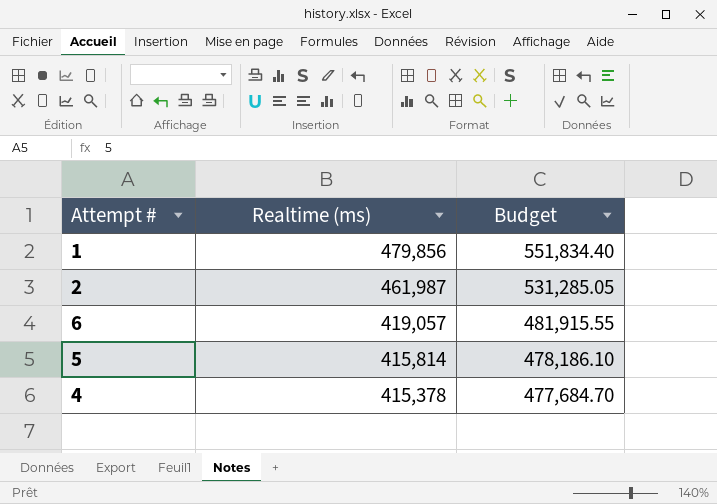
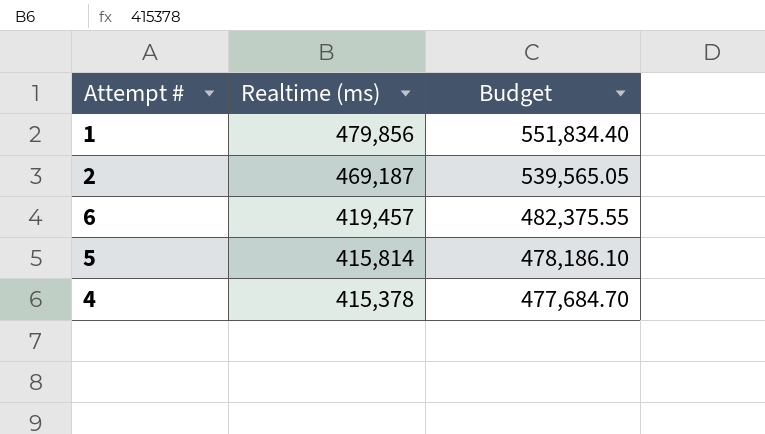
2 | Realtime (ms): 461,987 -> 469,187
2 | Budget: 531,285.05 -> 539,565.05
6 | Realtime (ms): 419,057 -> 419,457
6 | Budget: 481,915.55 -> 482,375.55

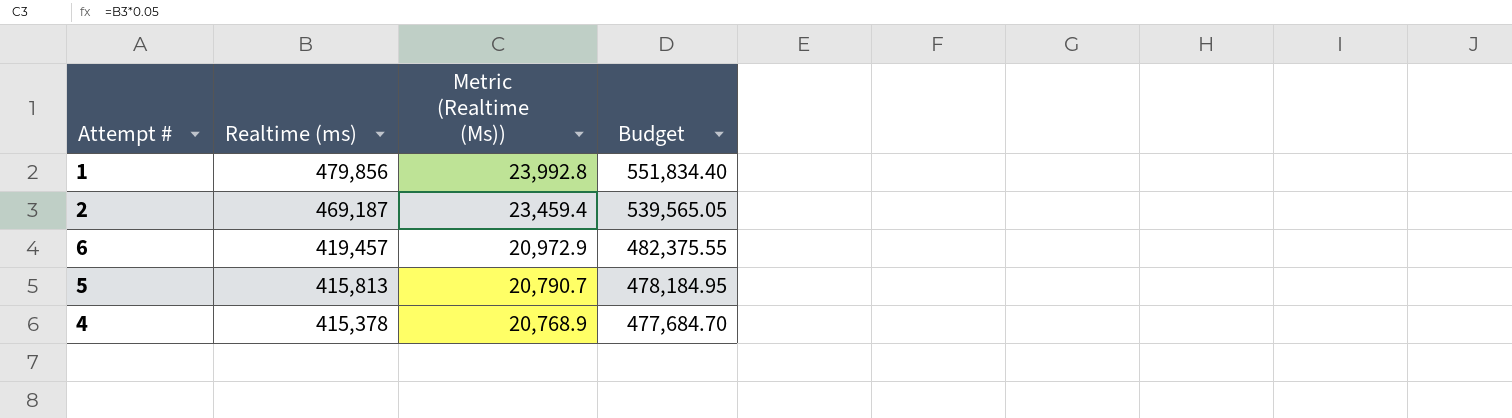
column Metric (Realtime (Ms)) | formula: none -> [Realtime (ms)] * 0.05
5 | Realtime (ms): 415,814 -> 415,813
5 | Budget: 478,186.10 -> 478,184.95

